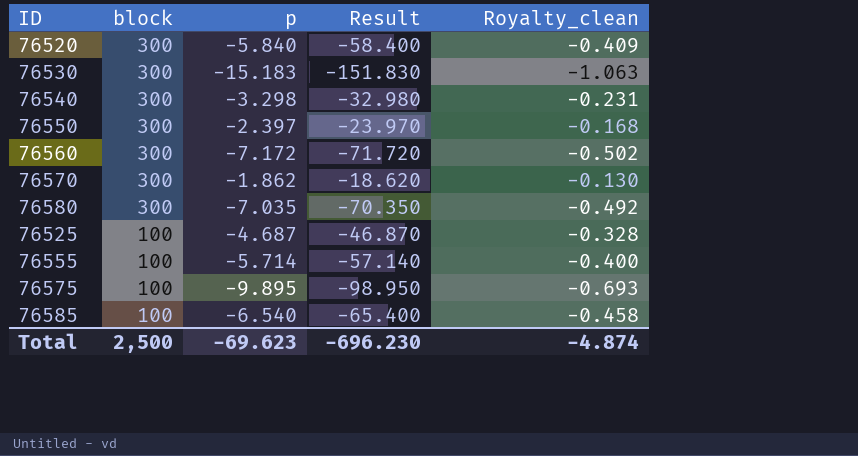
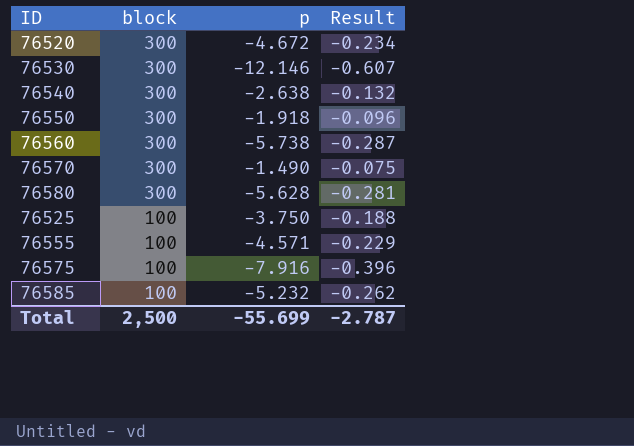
column Royalty_clean | formula: [p] * 0.07 -> none
column Result | formula: [p] * 10 -> [p] * 0.05
76520 | p: -5.840 -> -4.672
76530 | p: -15.183 -> -12.146
76540 | p: -3.298 -> -2.638
76550 | p: -2.397 -> -1.918
76560 | p: -7.172 -> -5.738
76570 | p: -1.862 -> -1.490
76580 | p: -7.035 -> -5.628
76525 | p: -4.687 -> -3.750
76555 | p: -5.714 -> -4.571
76575 | p: -9.895 -> -7.916
76585 | p: -6.540 -> -5.232
Total | p: -69.623 -> -55.699
Total | Result: -696.230 -> -2.787

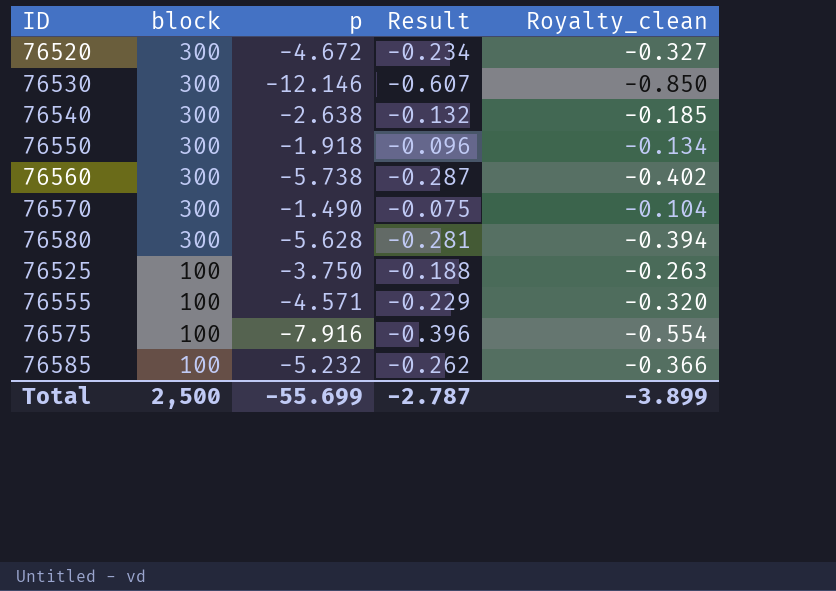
column Royalty_clean | formula: none -> [p] * 0.07

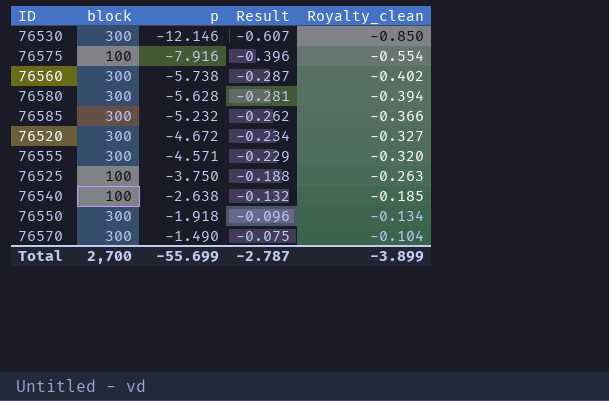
row order: block descending -> p ascending
76585 | block: 100 -> 300
76555 | block: 100 -> 300
76540 | block: 300 -> 100
Total | block: 2,500 -> 2,700

